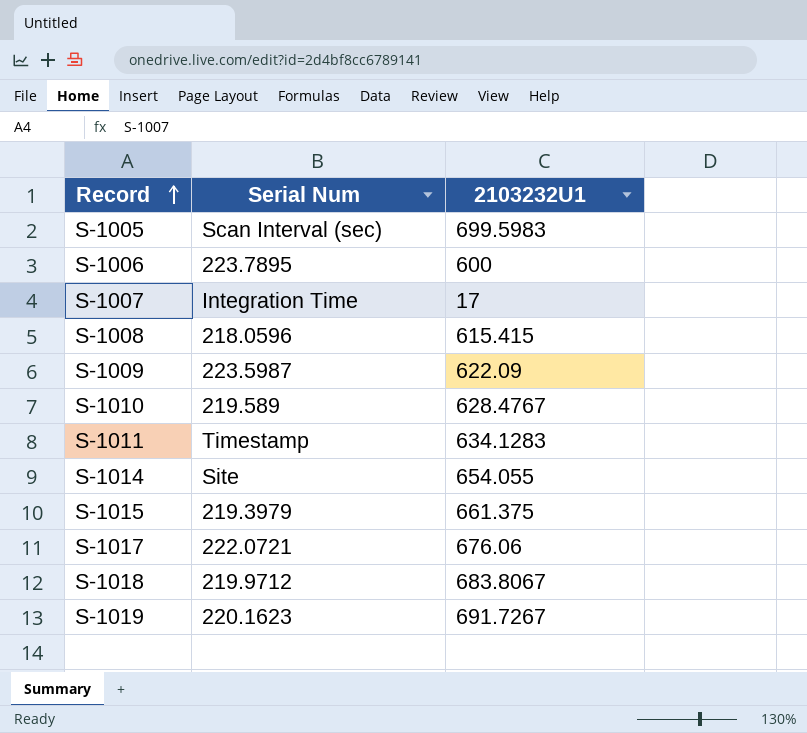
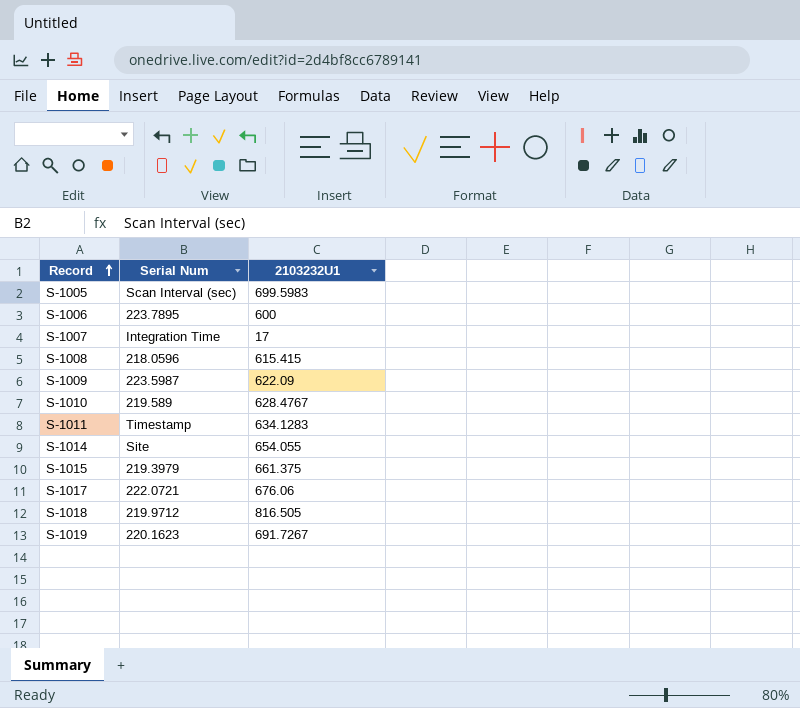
S-1018 | 2103232U1: 683.8067 -> 816.505

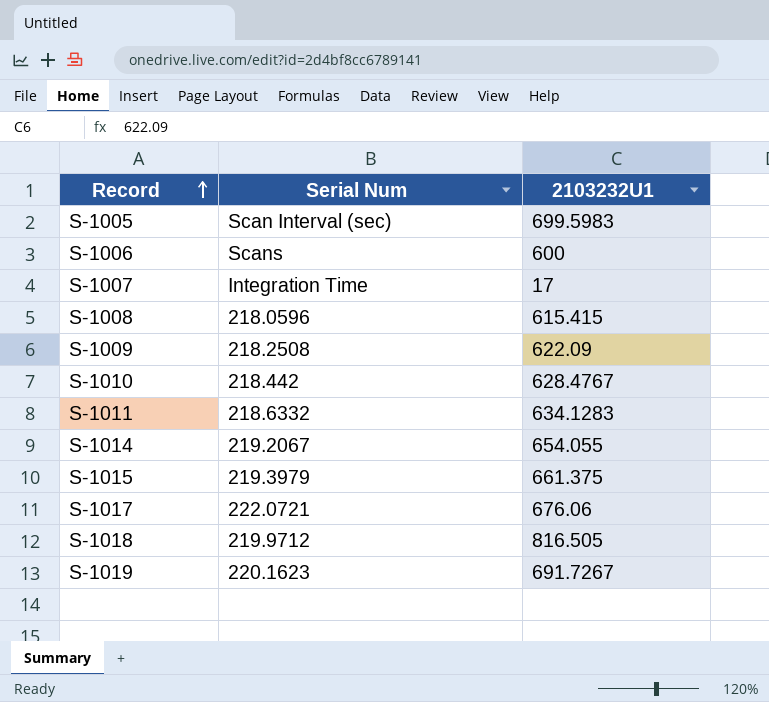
S-1006 | Serial Num: 223.7895 -> Scans
S-1009 | Serial Num: 223.5987 -> 218.2508
S-1010 | Serial Num: 219.589 -> 218.442
S-1011 | Serial Num: Timestamp -> 218.6332
S-1014 | Serial Num: Site -> 219.2067

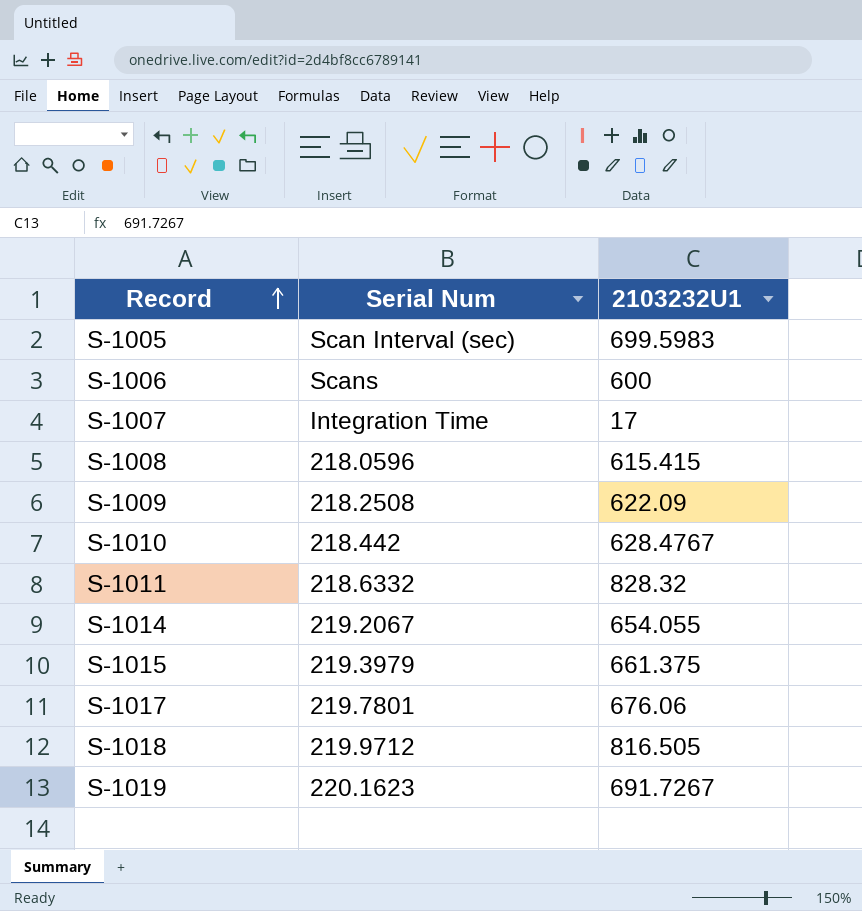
S-1011 | 2103232U1: 634.1283 -> 828.32
S-1017 | Serial Num: 222.0721 -> 219.7801

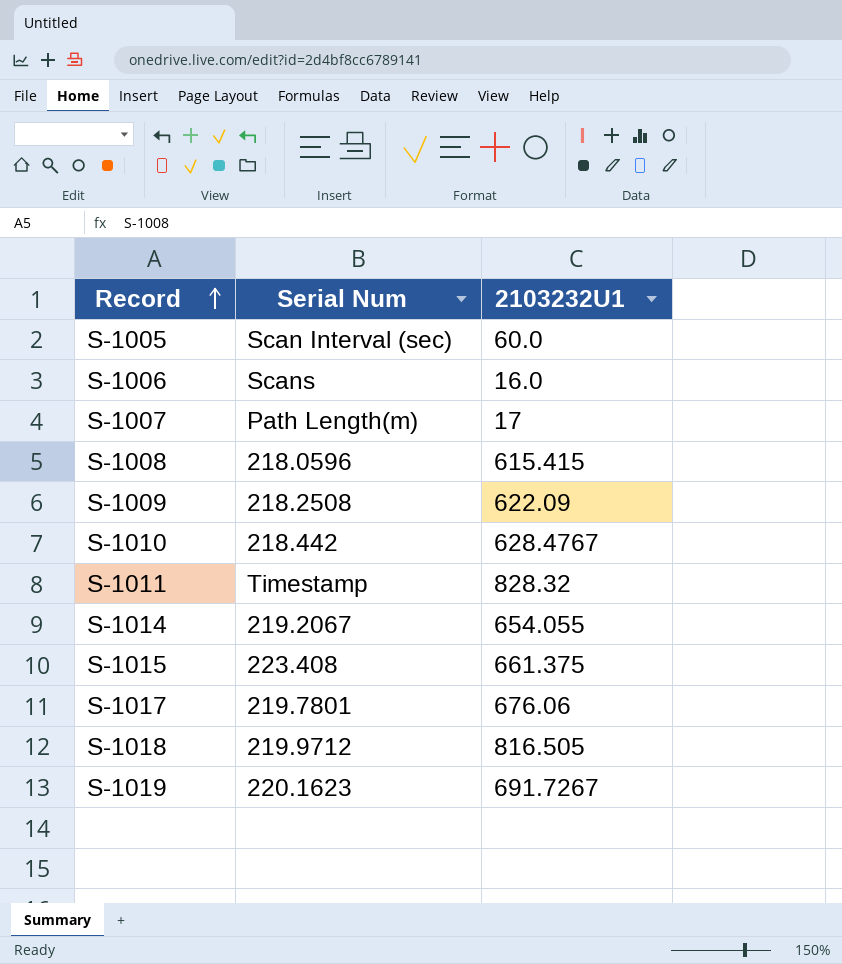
S-1005 | 2103232U1: 699.5983 -> 60.0
S-1006 | 2103232U1: 600 -> 16.0
S-1007 | Serial Num: Integration Time -> Path Length(m)
S-1011 | Serial Num: 218.6332 -> Timestamp
S-1015 | Serial Num: 219.3979 -> 223.408

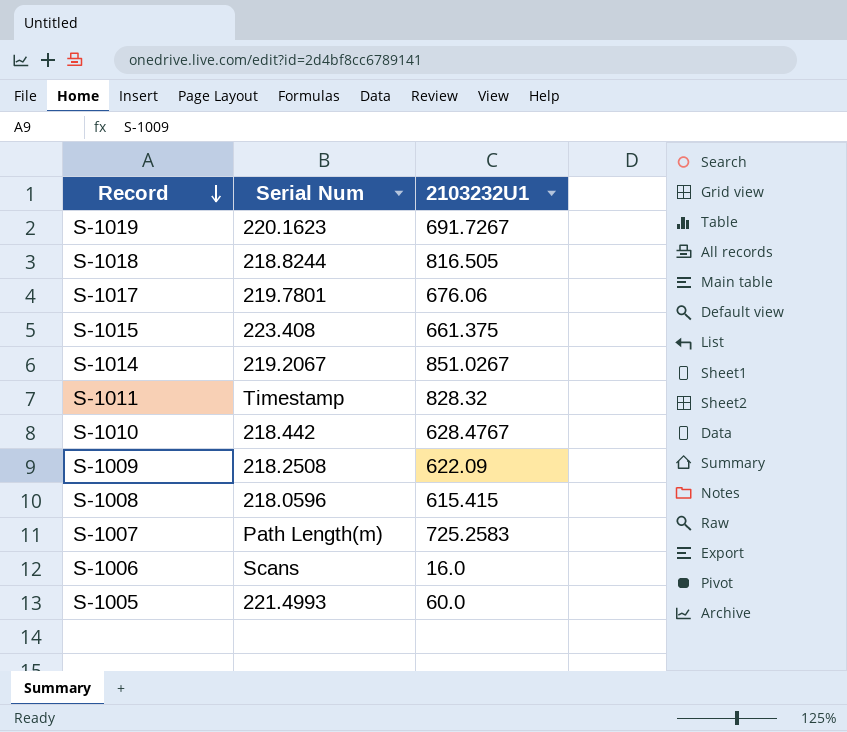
row order: Record ascending -> Record descending
S-1018 | Serial Num: 219.9712 -> 218.8244
S-1014 | 2103232U1: 654.055 -> 851.0267
S-1007 | 2103232U1: 17 -> 725.2583
S-1005 | Serial Num: Scan Interval (sec) -> 221.4993

